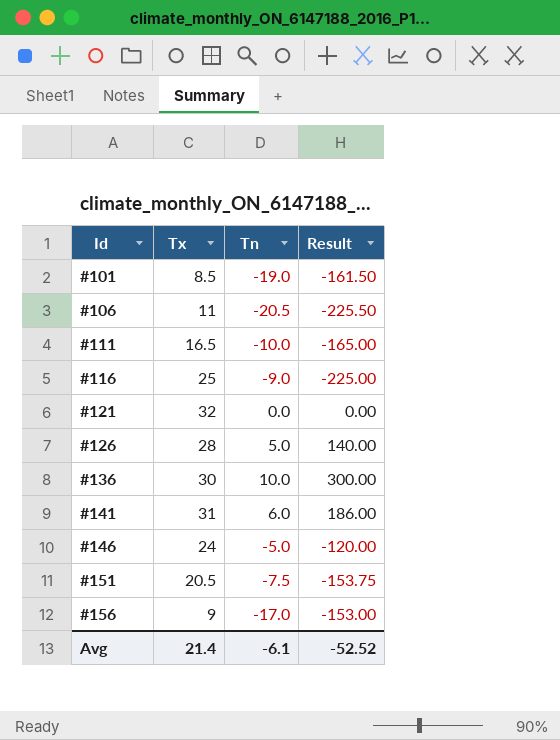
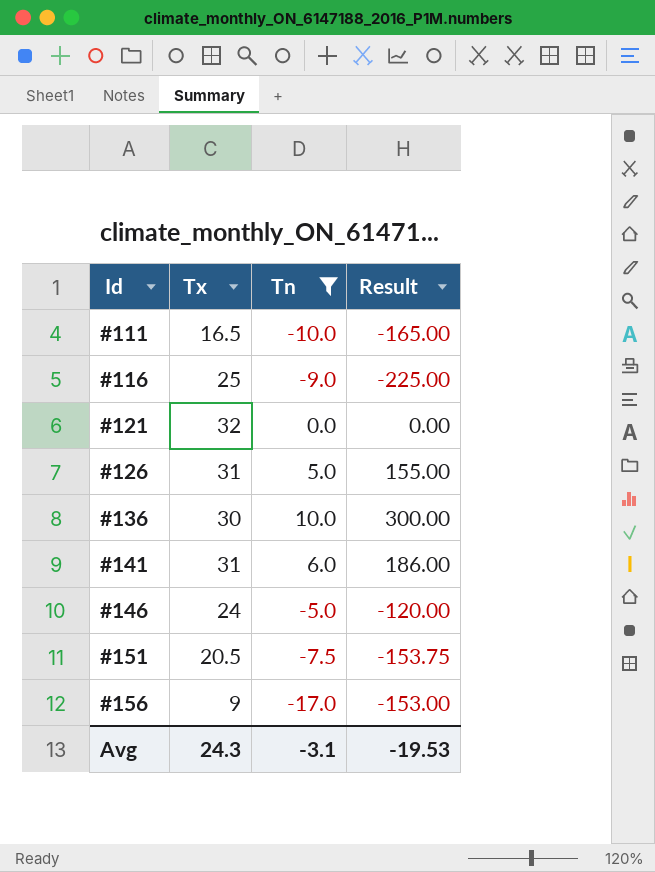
filter: none -> Tn >= -17.0
#126 | Tx: 28 -> 31
#126 | Result: 140.00 -> 155.00
Avg | Tx: 21.4 -> 24.3
Avg | Tn: -6.1 -> -3.1
Avg | Result: -52.52 -> -19.53

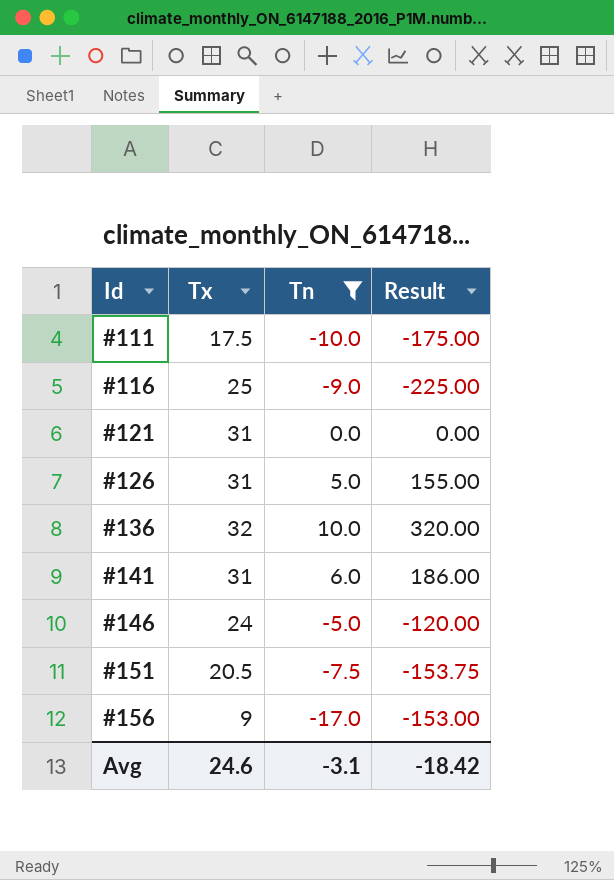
#111 | Tx: 16.5 -> 17.5
#111 | Result: -165.00 -> -175.00
#121 | Tx: 32 -> 31
#136 | Tx: 30 -> 32
#136 | Result: 300.00 -> 320.00
Avg | Tx: 24.3 -> 24.6
Avg | Result: -19.53 -> -18.42

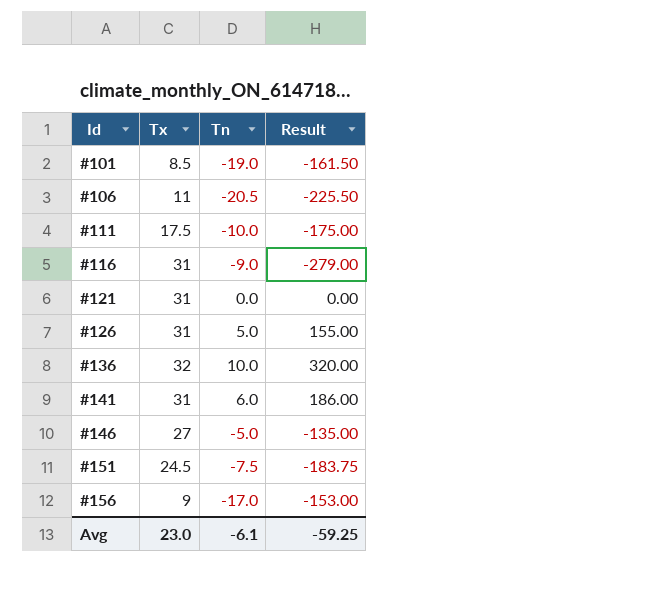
filter: Tn >= -17.0 -> none
#116 | Tx: 25 -> 31
#116 | Result: -225.00 -> -279.00
#146 | Tx: 24 -> 27
#146 | Result: -120.00 -> -135.00
#151 | Tx: 20.5 -> 24.5
#151 | Result: -153.75 -> -183.75
Avg | Tx: 24.6 -> 23.0
Avg | Tn: -3.1 -> -6.1
Avg | Result: -18.42 -> -59.25

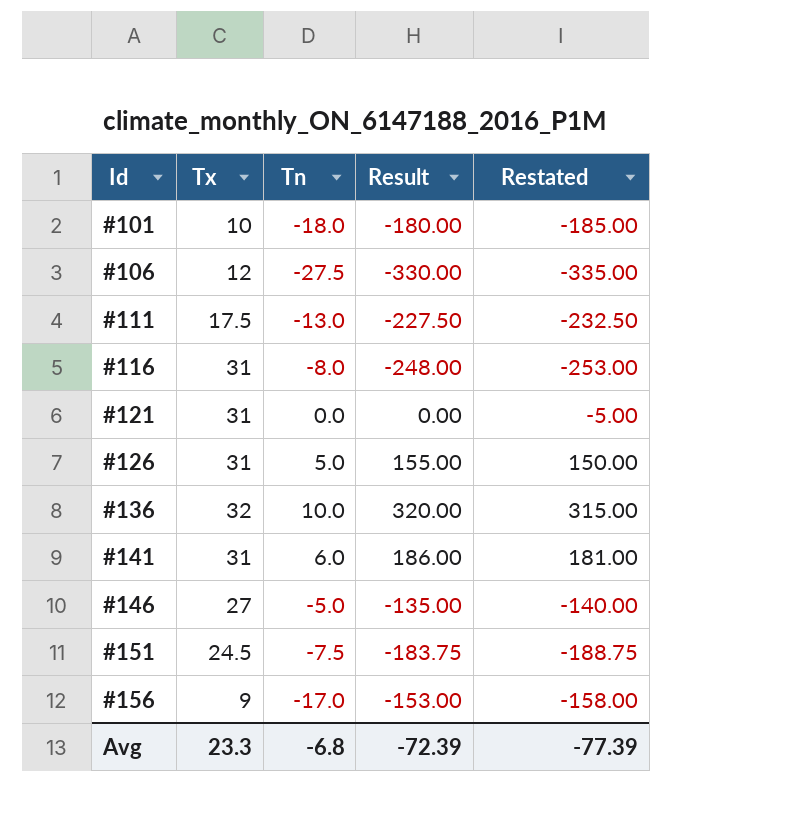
column Restated | formula: none -> [Result] - 5
#101 | Tx: 8.5 -> 10
#101 | Tn: -19.0 -> -18.0
#101 | Result: -161.50 -> -180.00
#106 | Tx: 11 -> 12
#106 | Tn: -20.5 -> -27.5
#106 | Result: -225.50 -> -330.00
#111 | Tn: -10.0 -> -13.0
#111 | Result: -175.00 -> -227.50
#116 | Tn: -9.0 -> -8.0
#116 | Result: -279.00 -> -248.00
Avg | Tx: 23.0 -> 23.3
Avg | Tn: -6.1 -> -6.8
Avg | Result: -59.25 -> -72.39

